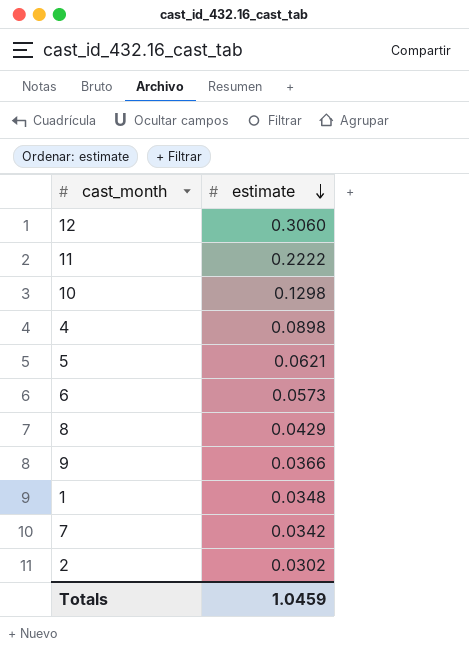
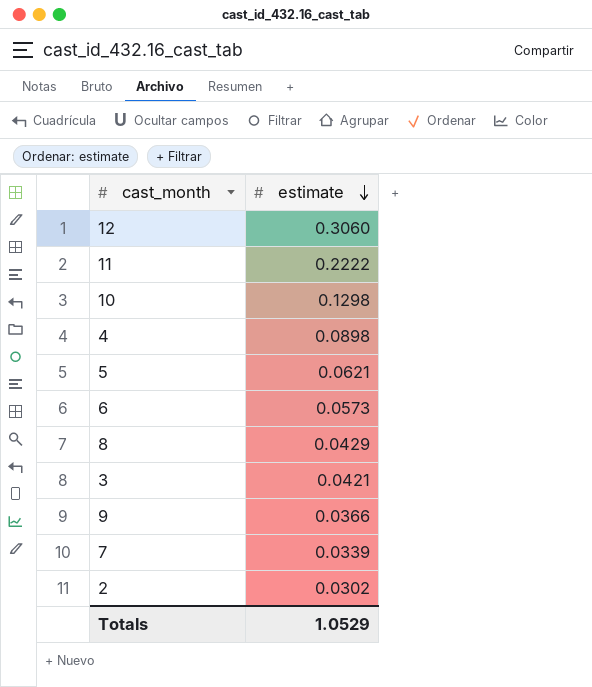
row 1: 0.0348 -> none
row 3: none -> 0.0421
7 | estimate: 0.0342 -> 0.0339
Totals | estimate: 1.0459 -> 1.0529

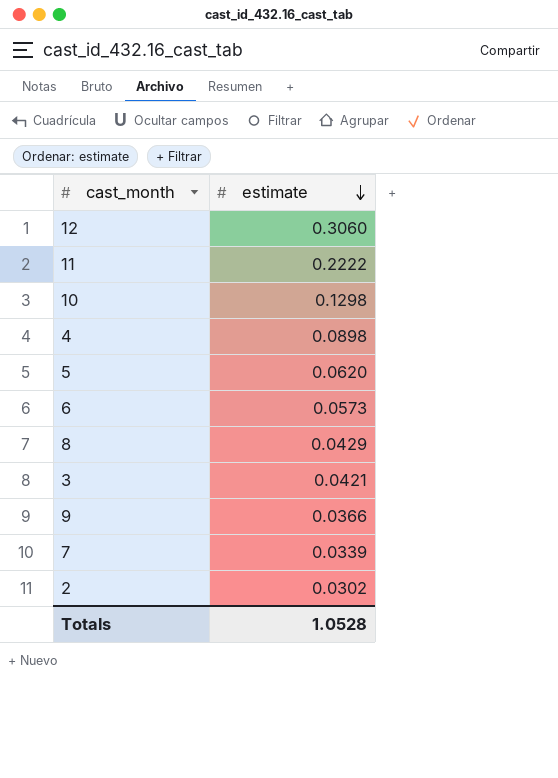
5 | estimate: 0.0621 -> 0.0620
Totals | estimate: 1.0529 -> 1.0528

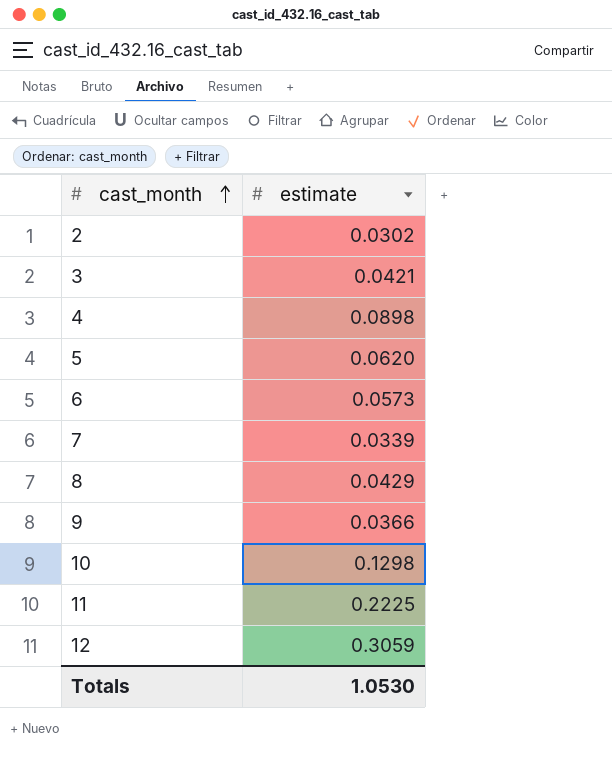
row order: estimate descending -> cast_month ascending
11 | estimate: 0.2222 -> 0.2225
12 | estimate: 0.3060 -> 0.3059
Totals | estimate: 1.0528 -> 1.0530

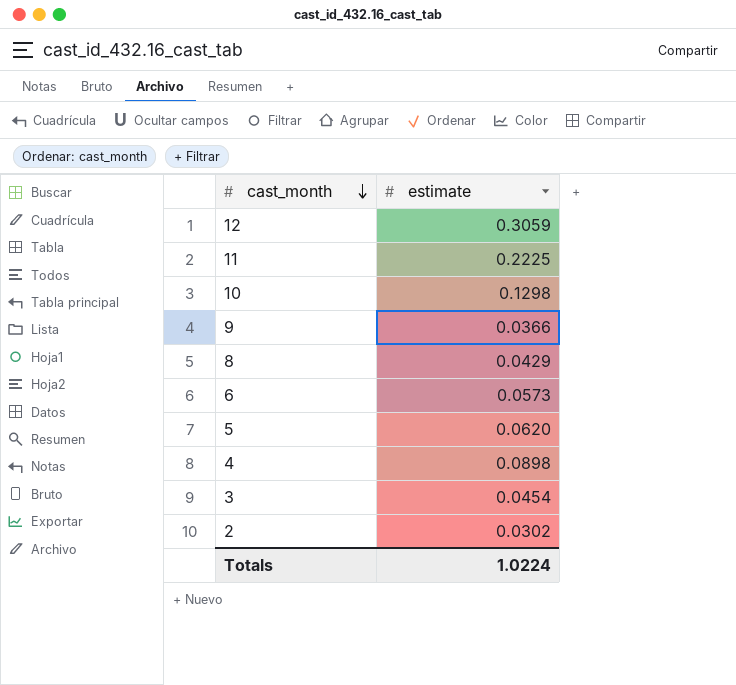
row order: cast_month ascending -> cast_month descending
row 7: 0.0339 -> none
3 | estimate: 0.0421 -> 0.0454
Totals | estimate: 1.0530 -> 1.0224

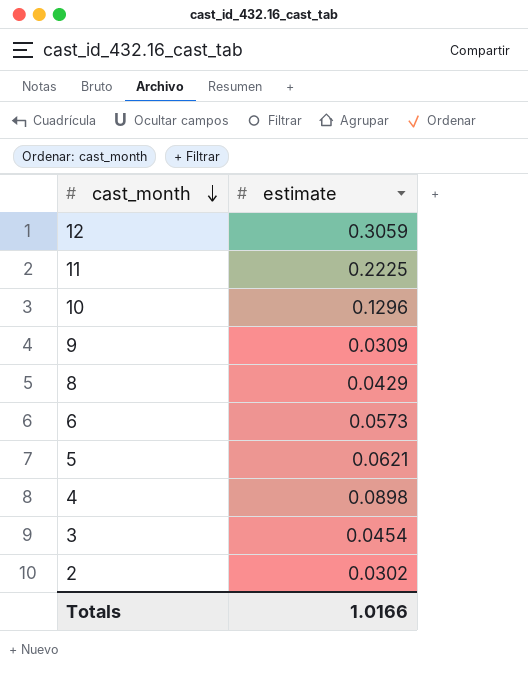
10 | estimate: 0.1298 -> 0.1296
9 | estimate: 0.0366 -> 0.0309
5 | estimate: 0.0620 -> 0.0621
Totals | estimate: 1.0224 -> 1.0166

